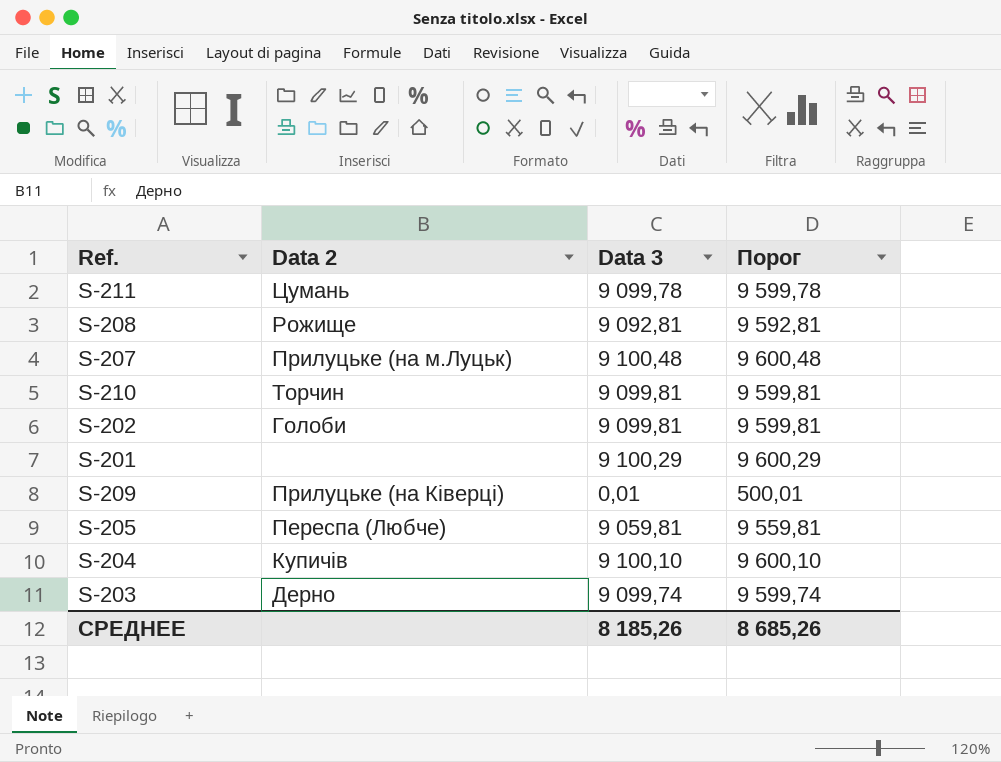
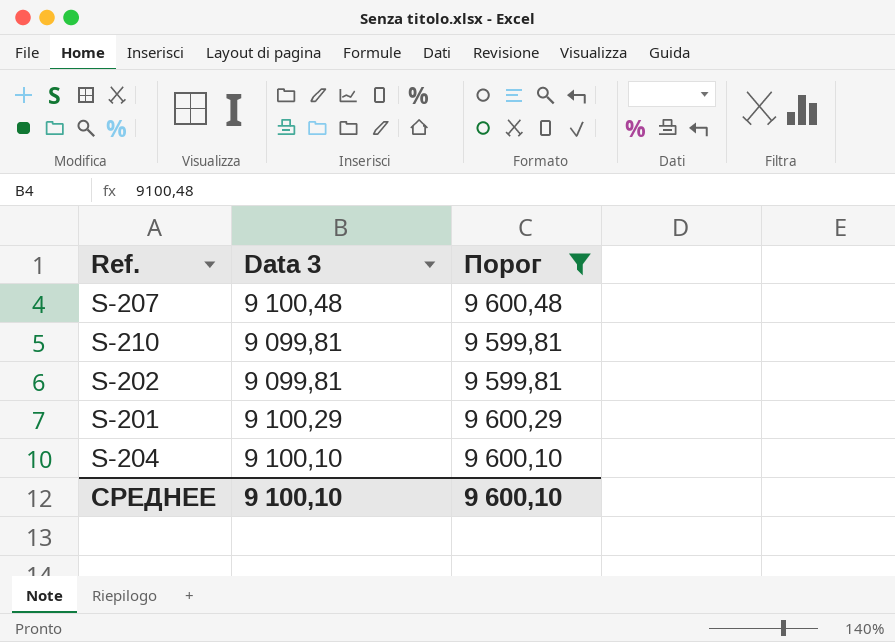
filter: none -> Порог >= 9 599,81
column Data 2 | position: 2 -> none
СРЕДНЕЕ | Data 3: 8 185,26 -> 9 100,10
СРЕДНЕЕ | Порог: 8 685,26 -> 9 600,10

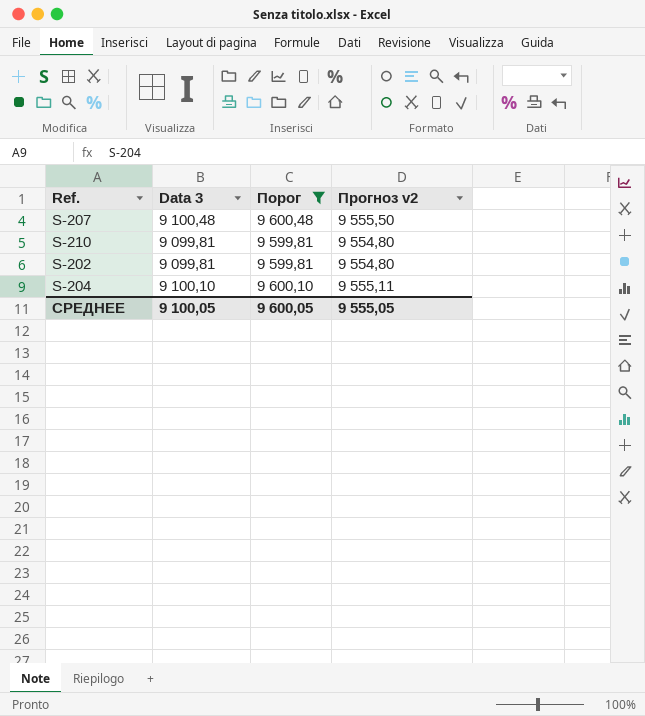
column Прогноз v2 | formula: none -> [Data 3] * 1,05
row S-201: 9 100,29 | 9 600,29 -> none
СРЕДНЕЕ | Data 3: 9 100,10 -> 9 100,05
СРЕДНЕЕ | Порог: 9 600,10 -> 9 600,05

